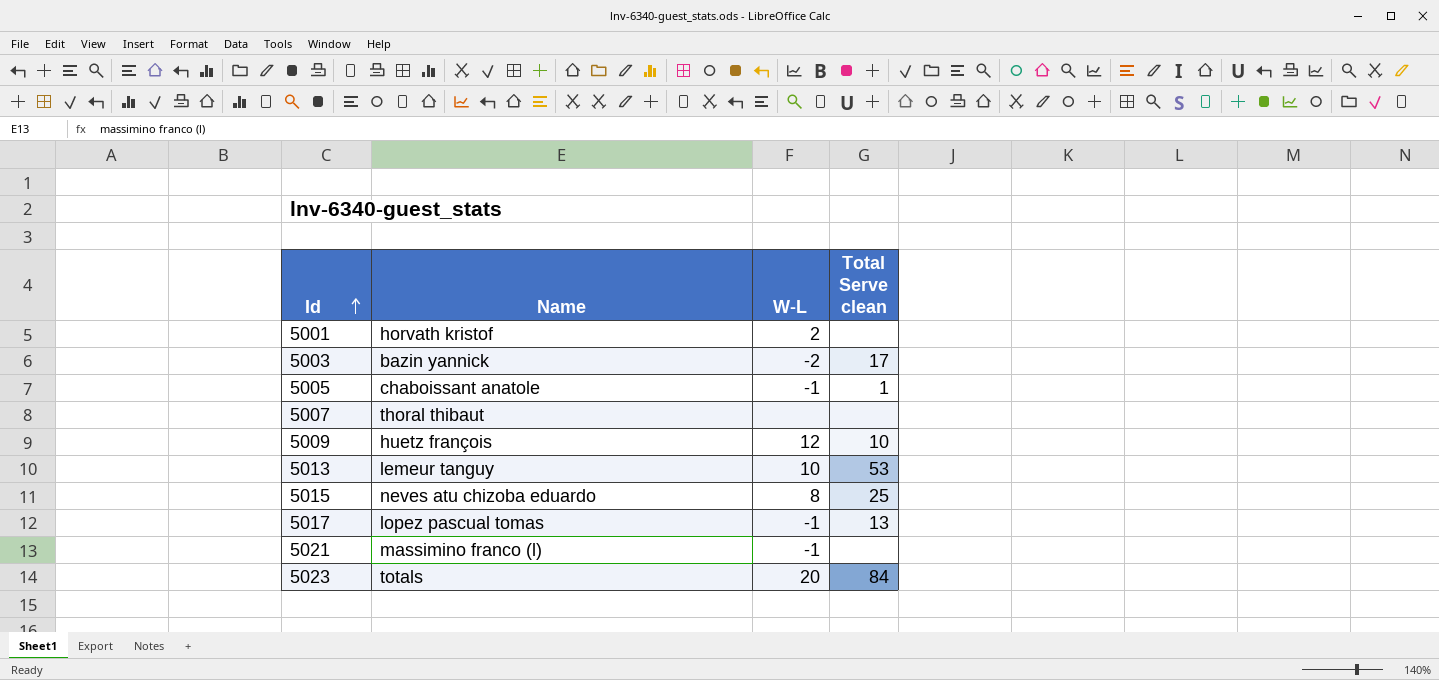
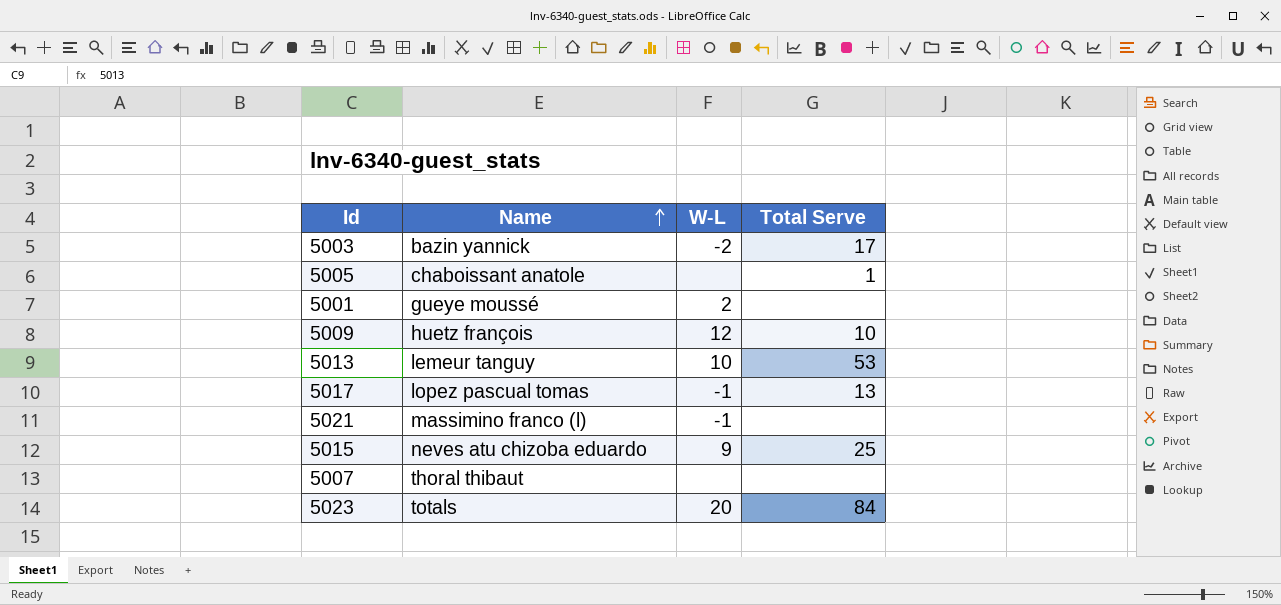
row order: Id ascending -> Name ascending
column name: Total Serve clean -> Total Serve
5005 | W-L: -1 -> none
5001 | Name: horvath kristof -> gueye moussé
5015 | W-L: 8 -> 9

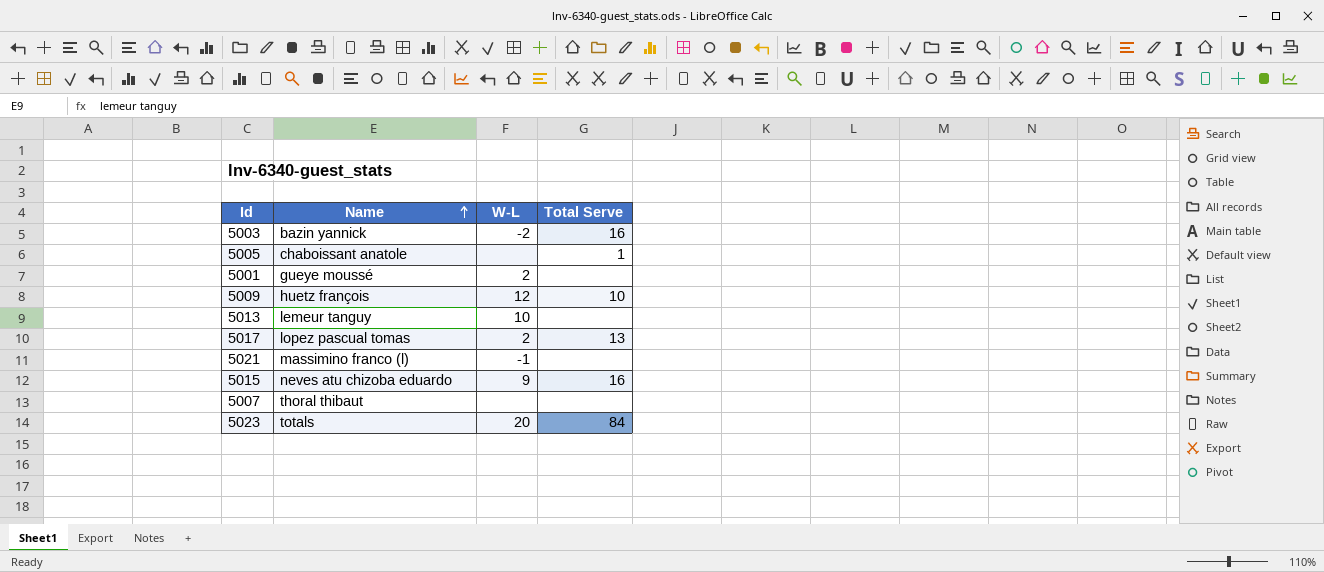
5003 | Total Serve: 17 -> 16
5013 | Total Serve: 53 -> none
5017 | W-L: -1 -> 2
5015 | Total Serve: 25 -> 16

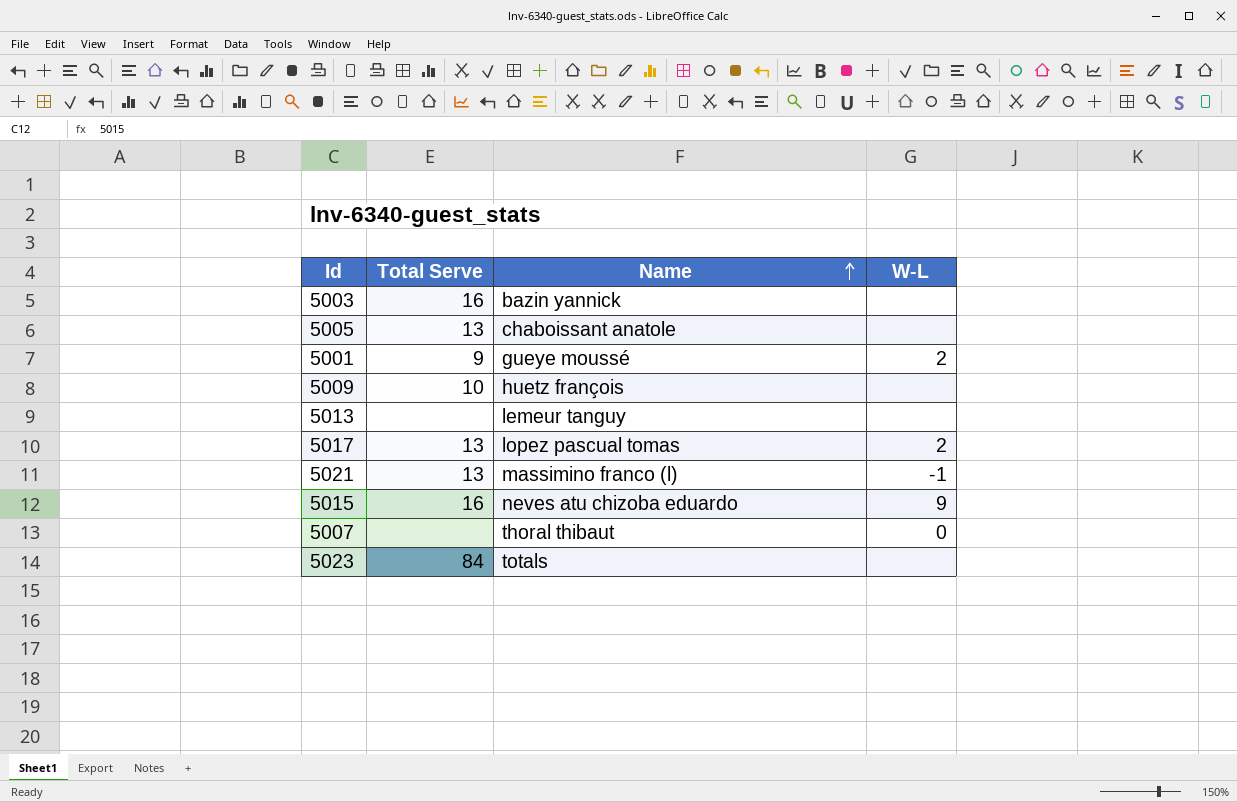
column Total Serve | position: 4 -> 2
5003 | W-L: -2 -> none
5005 | Total Serve: 1 -> 13
5001 | Total Serve: none -> 9
5009 | W-L: 12 -> none
5013 | W-L: 10 -> none
5021 | Total Serve: none -> 13
5007 | W-L: none -> 0
5023 | W-L: 20 -> none

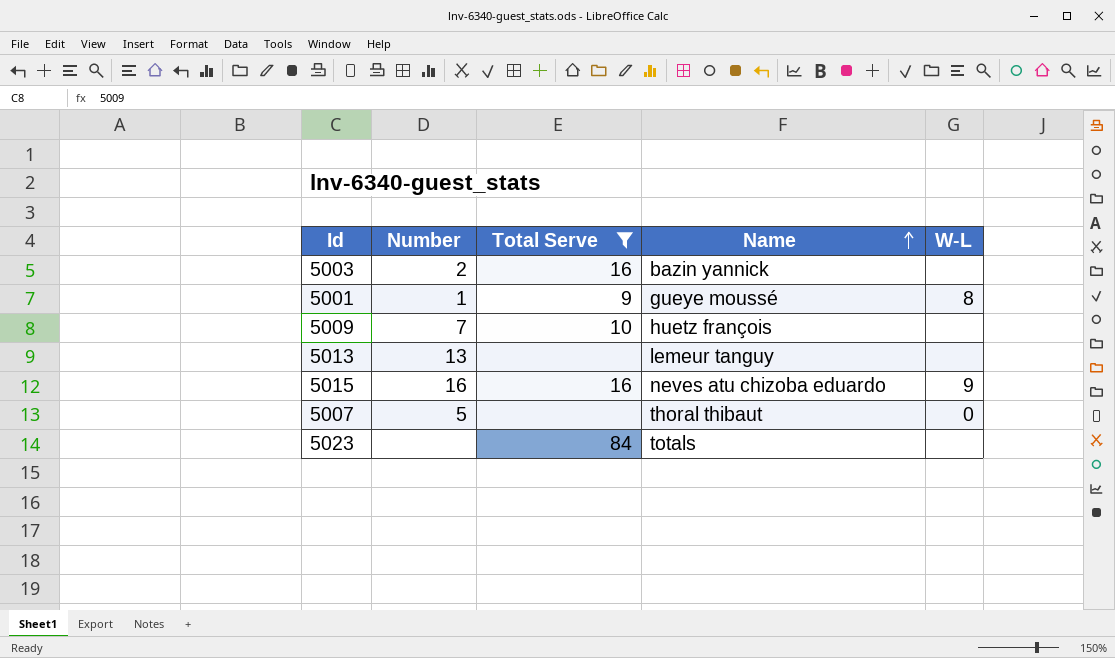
filter: none -> Total Serve != 13
column Number | position: none -> 2
5001 | W-L: 2 -> 8

